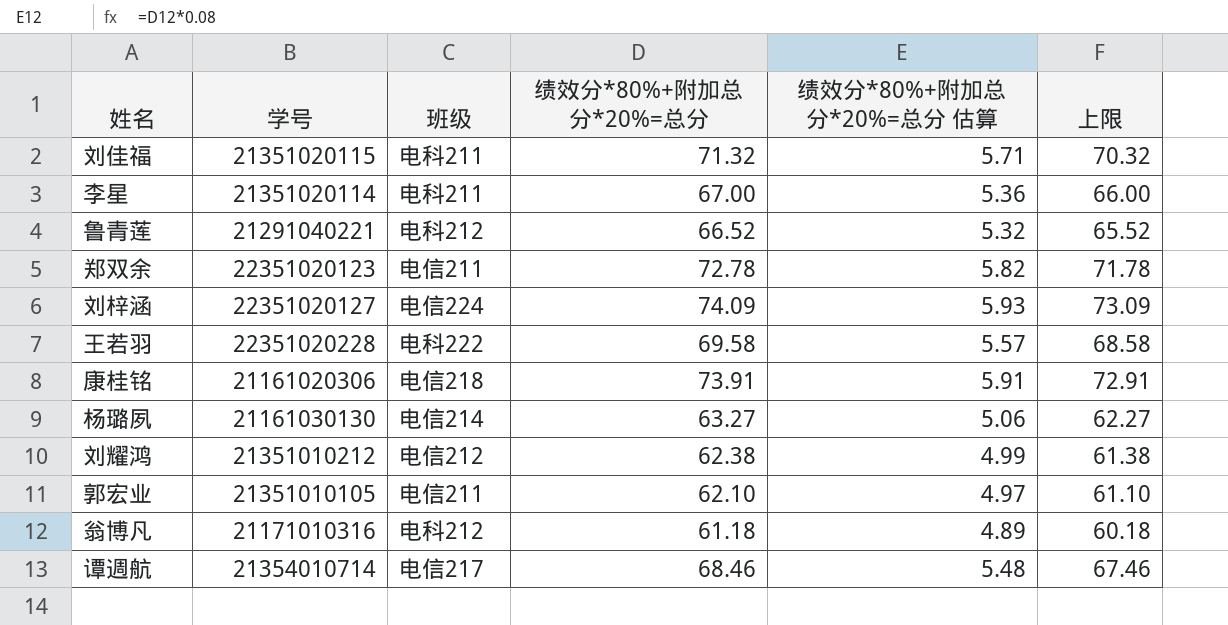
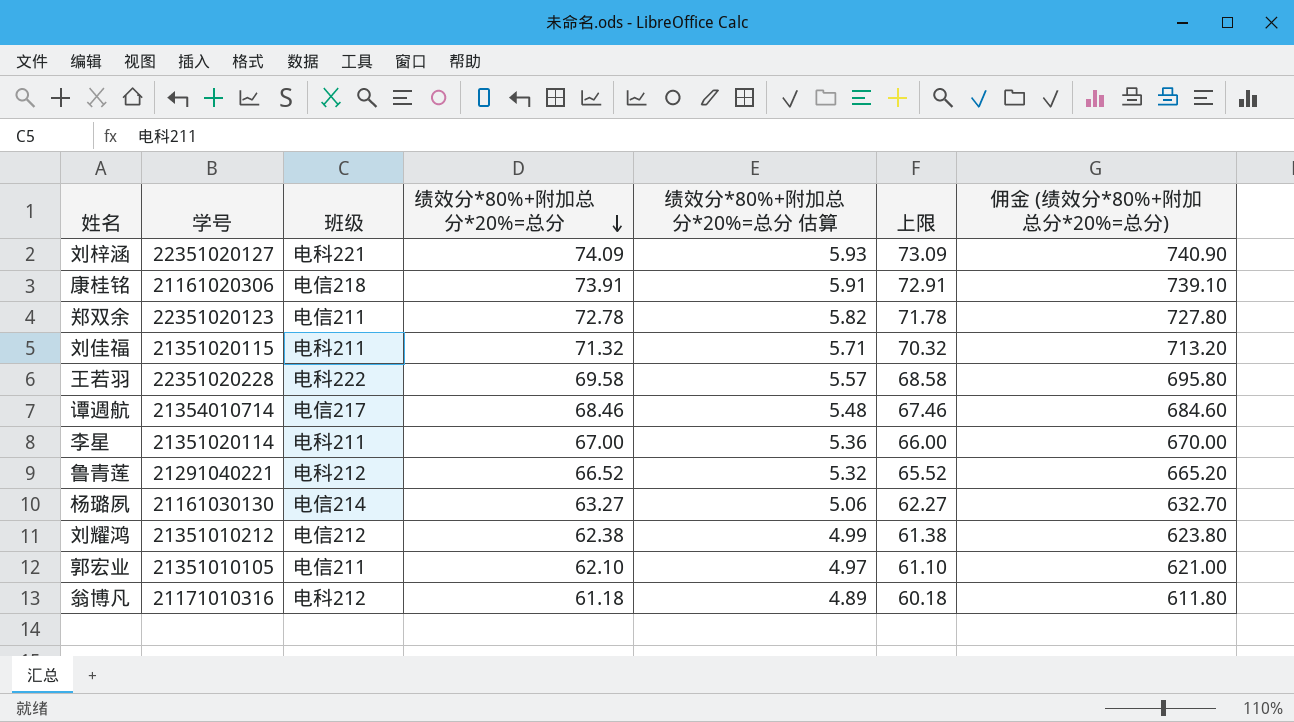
row order: none -> 绩效分*80%+附加总分*20%=总分 descending
column 佣金 (绩效分*80%+附加总分*20%=总分) | formula: none -> [绩效分*80%+附加总分*20%=总分] * 10
刘梓涵 | 班级: 电信224 -> 电科221

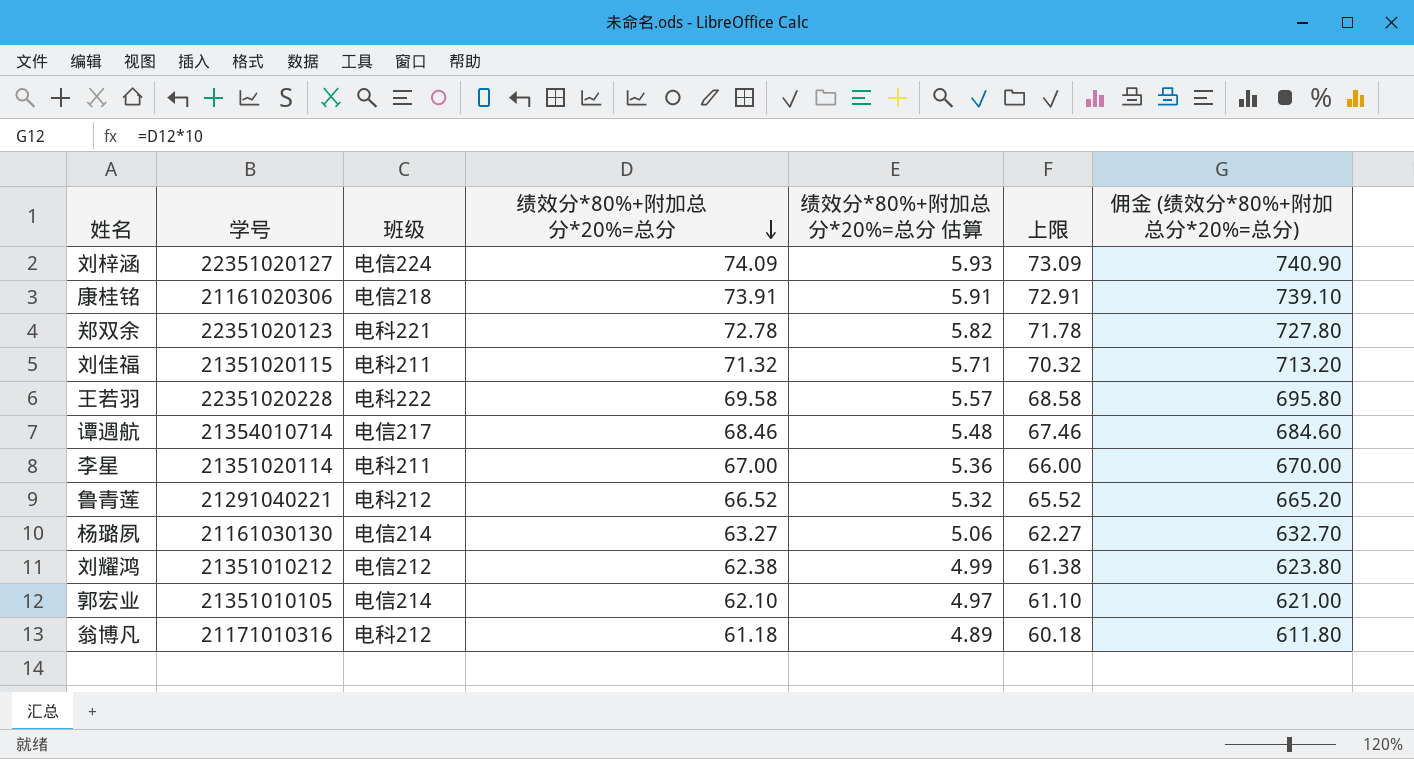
刘梓涵 | 班级: 电科221 -> 电信224
郑双余 | 班级: 电信211 -> 电科221
郭宏业 | 班级: 电信211 -> 电信214

